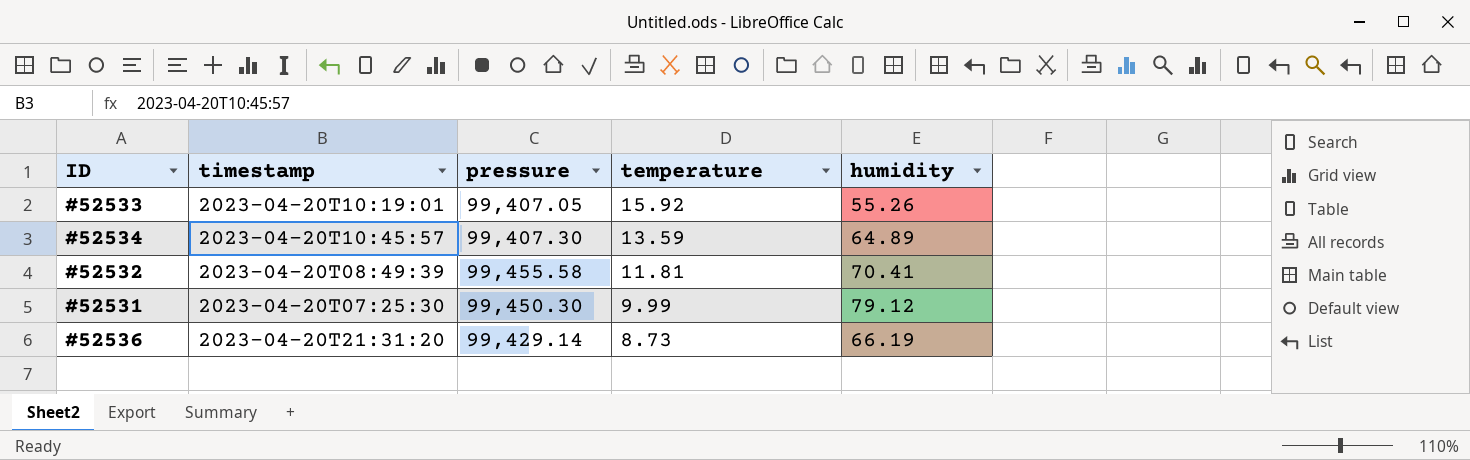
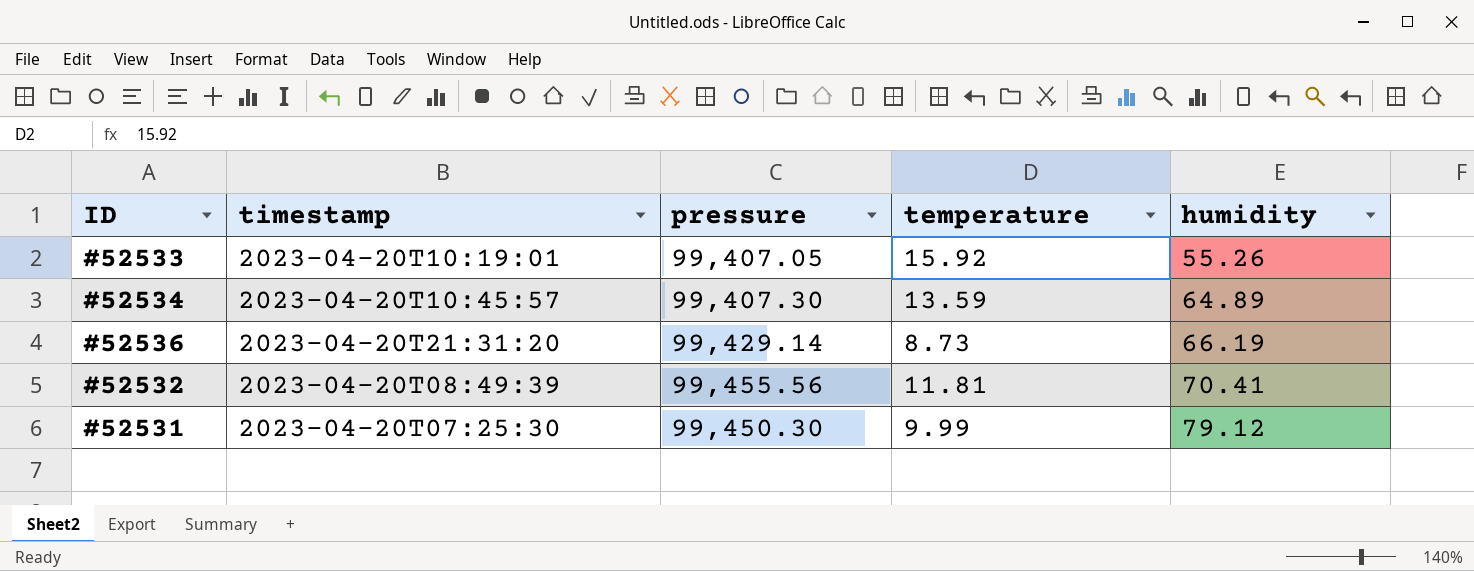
row order: temperature descending -> humidity ascending
#52532 | pressure: 99,455.58 -> 99,455.56

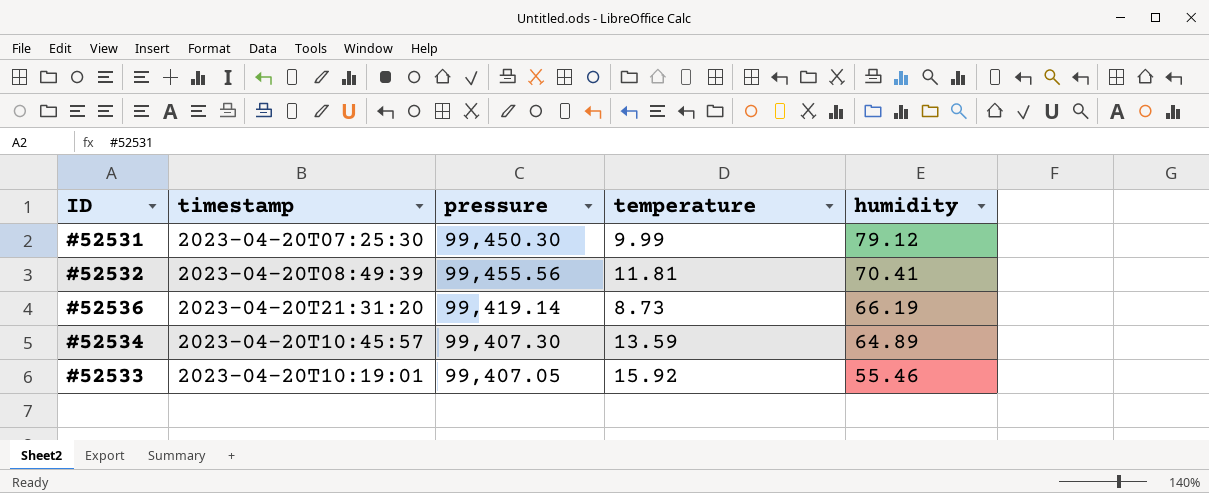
row order: humidity ascending -> humidity descending
#52536 | pressure: 99,429.14 -> 99,419.14
#52533 | humidity: 55.26 -> 55.46

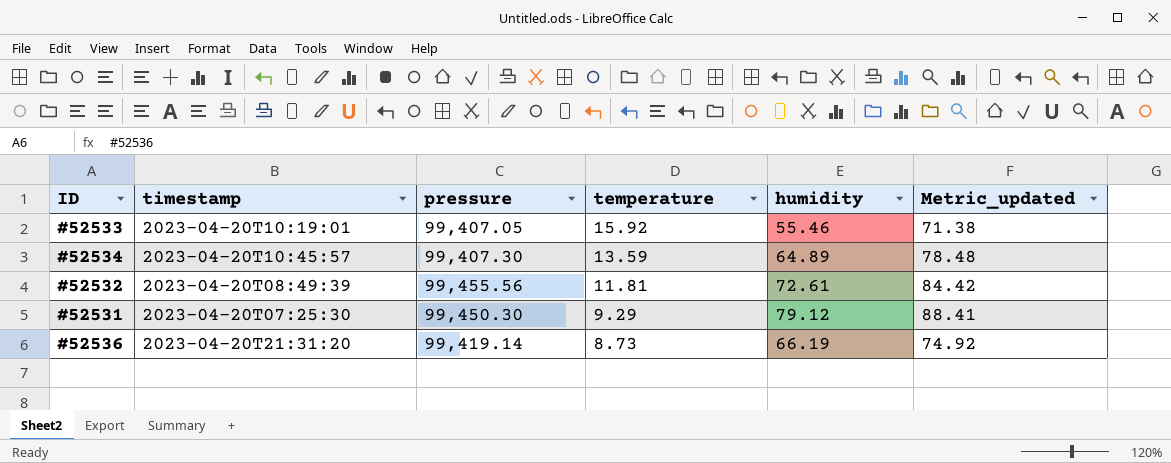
row order: humidity descending -> temperature descending
column Metric_updated | formula: none -> [temperature] + [humidity]
#52532 | humidity: 70.41 -> 72.61
#52531 | temperature: 9.99 -> 9.29

